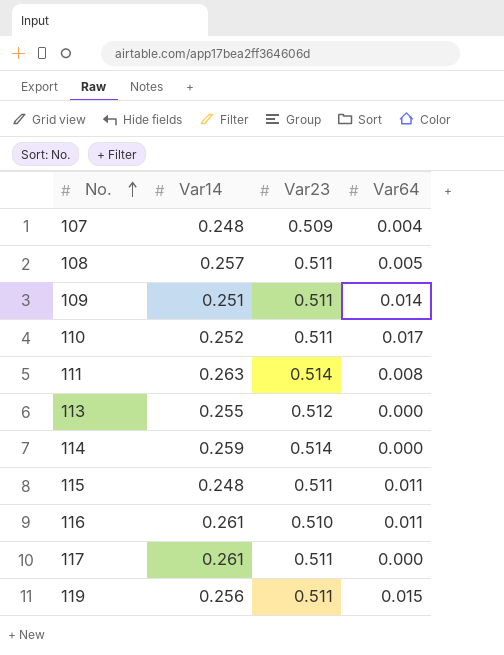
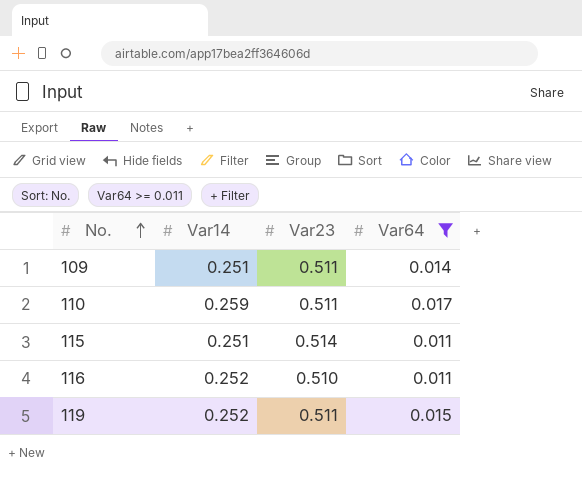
filter: none -> Var64 >= 0.011
110 | Var14: 0.252 -> 0.259
115 | Var14: 0.248 -> 0.251
115 | Var23: 0.511 -> 0.514
116 | Var14: 0.261 -> 0.252
119 | Var14: 0.256 -> 0.252

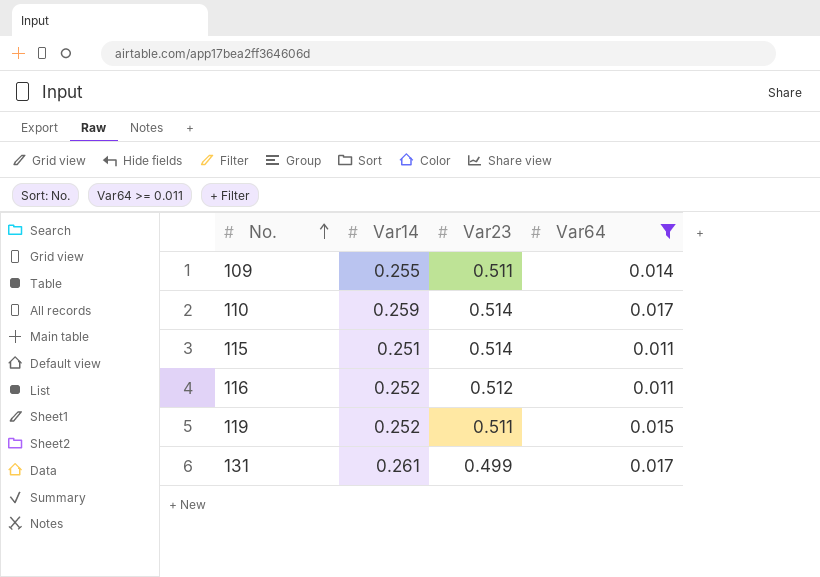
109 | Var14: 0.251 -> 0.255
110 | Var23: 0.511 -> 0.514
116 | Var23: 0.510 -> 0.512
row 131: none -> 0.261 | 0.499 | 0.017

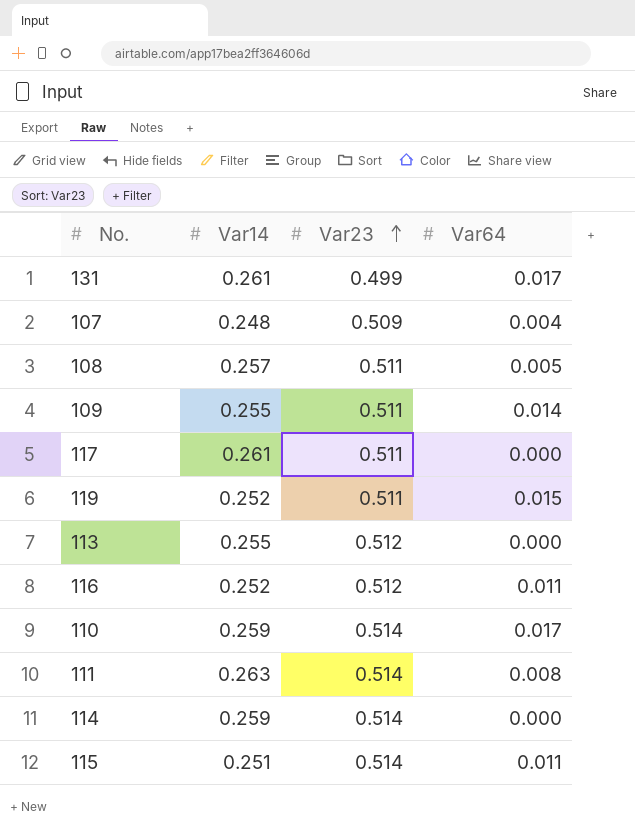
filter: Var64 >= 0.011 -> none
row order: No. ascending -> Var23 ascending

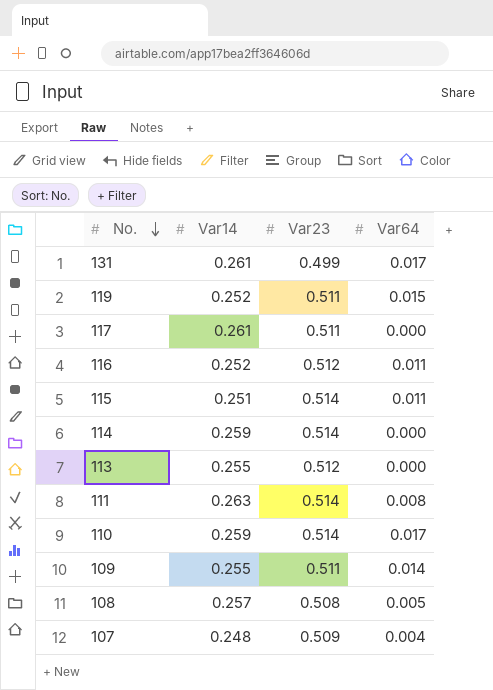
row order: Var23 ascending -> No. descending
108 | Var23: 0.511 -> 0.508

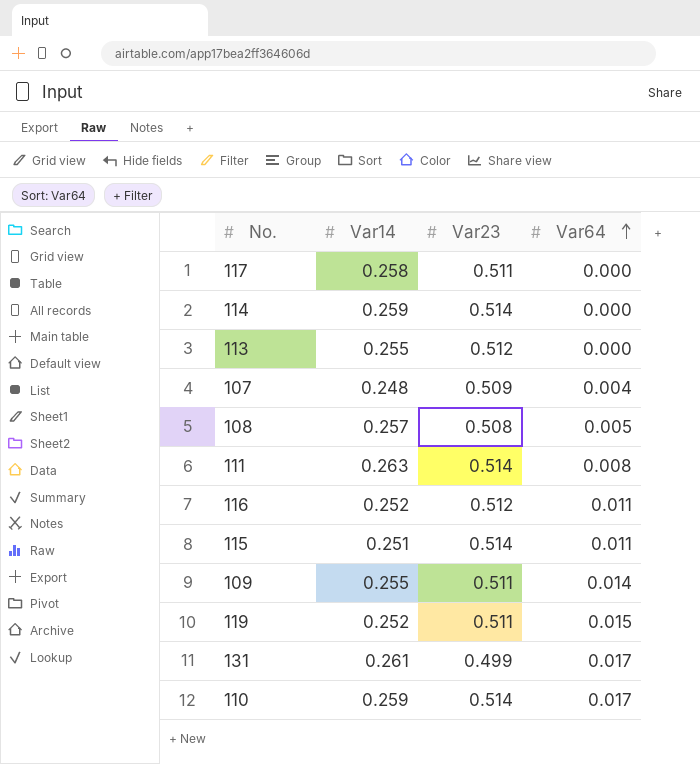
row order: No. descending -> Var64 ascending
117 | Var14: 0.261 -> 0.258

